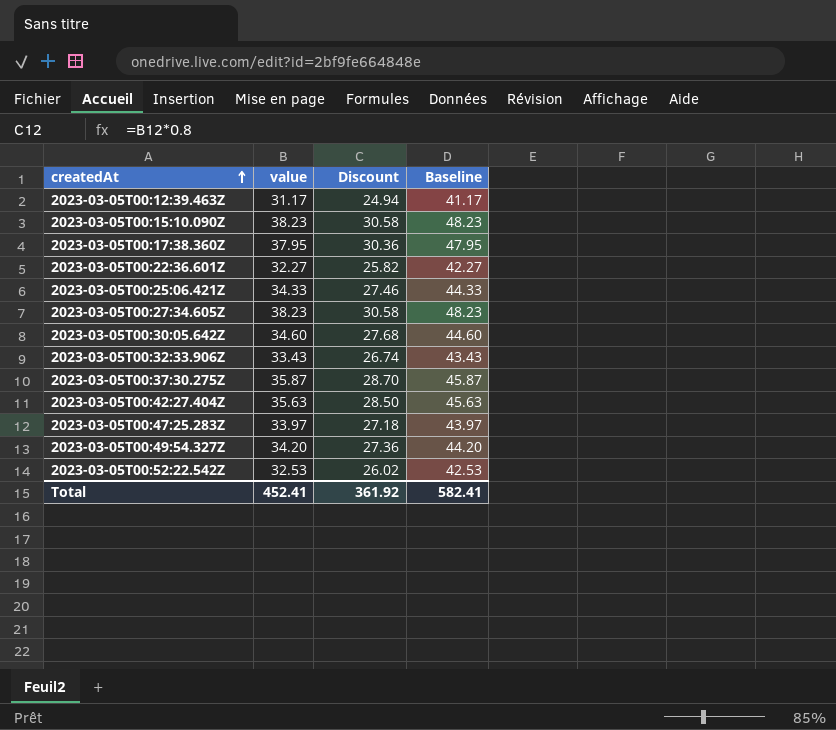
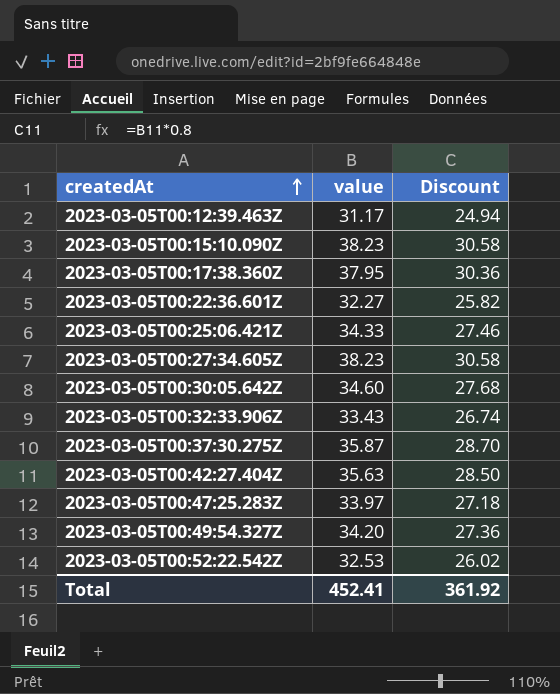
column Baseline | formula: [value] + 10 -> none

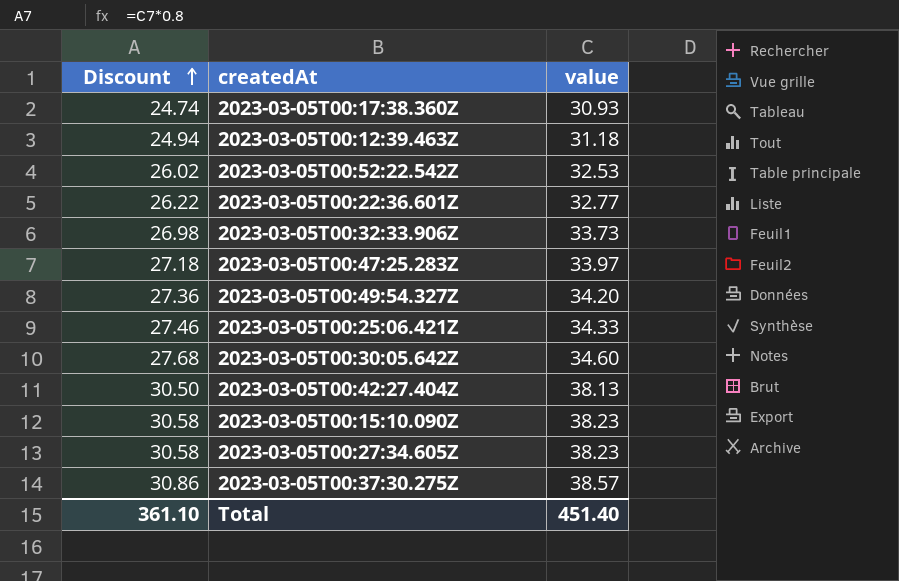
row order: createdAt ascending -> Discount ascending
column Discount | position: 3 -> 1
2023-03-05T00:17:38.360Z | Discount: 30.36 -> 24.74
2023-03-05T00:17:38.360Z | value: 37.95 -> 30.93
2023-03-05T00:12:39.463Z | value: 31.17 -> 31.18
2023-03-05T00:22:36.601Z | Discount: 25.82 -> 26.22
2023-03-05T00:22:36.601Z | value: 32.27 -> 32.77
2023-03-05T00:32:33.906Z | Discount: 26.74 -> 26.98
2023-03-05T00:32:33.906Z | value: 33.43 -> 33.73
2023-03-05T00:42:27.404Z | Discount: 28.50 -> 30.50
2023-03-05T00:42:27.404Z | value: 35.63 -> 38.13
2023-03-05T00:37:30.275Z | Discount: 28.70 -> 30.86
2023-03-05T00:37:30.275Z | value: 35.87 -> 38.57
Total | Discount: 361.92 -> 361.10
Total | value: 452.41 -> 451.40

